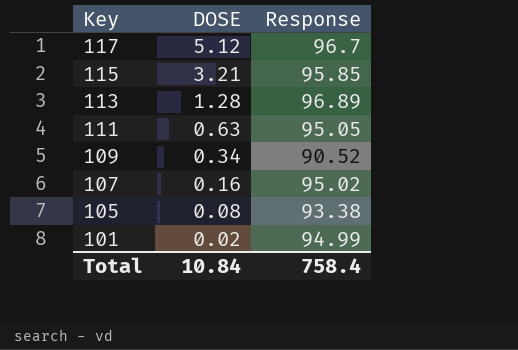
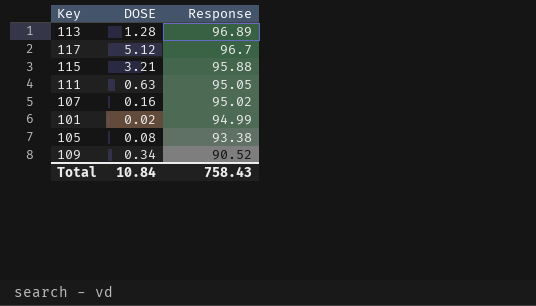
row order: Key descending -> Response descending
115 | Response: 95.85 -> 95.88
Total | Response: 758.4 -> 758.43

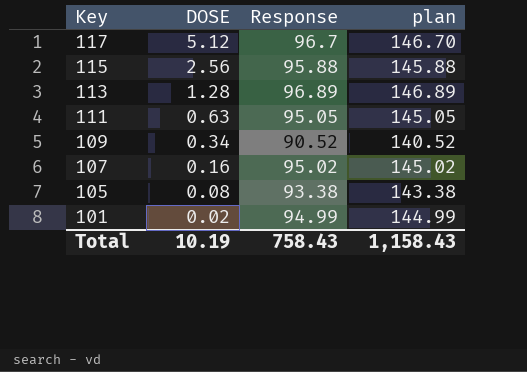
row order: Response descending -> Key descending
column plan | formula: none -> [Response] + 50
115 | DOSE: 3.21 -> 2.56
Total | DOSE: 10.84 -> 10.19

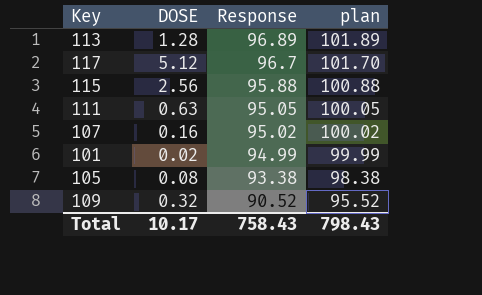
row order: Key descending -> Response descending
column plan | formula: [Response] + 50 -> [Response] + 5
109 | DOSE: 0.34 -> 0.32
Total | DOSE: 10.19 -> 10.17
Total | plan: 1,158.43 -> 798.43

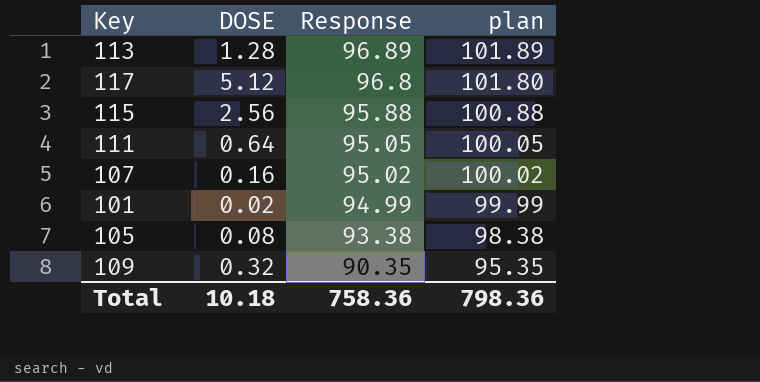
117 | Response: 96.7 -> 96.8
117 | plan: 101.70 -> 101.80
111 | DOSE: 0.63 -> 0.64
109 | Response: 90.52 -> 90.35
109 | plan: 95.52 -> 95.35
Total | DOSE: 10.17 -> 10.18
Total | Response: 758.43 -> 758.36
Total | plan: 798.43 -> 798.36

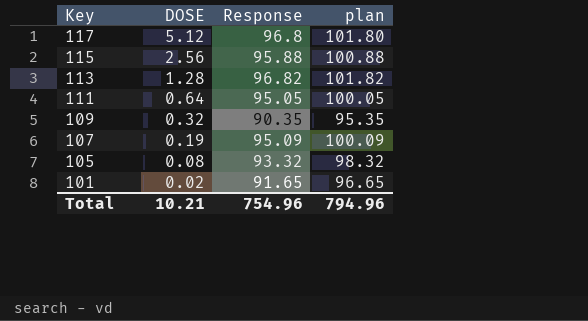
row order: Response descending -> Key descending
113 | Response: 96.89 -> 96.82
113 | plan: 101.89 -> 101.82
107 | DOSE: 0.16 -> 0.19
107 | Response: 95.02 -> 95.09
107 | plan: 100.02 -> 100.09
105 | Response: 93.38 -> 93.32
105 | plan: 98.38 -> 98.32
101 | Response: 94.99 -> 91.65
101 | plan: 99.99 -> 96.65
Total | DOSE: 10.18 -> 10.21
Total | Response: 758.36 -> 754.96
Total | plan: 798.36 -> 794.96

